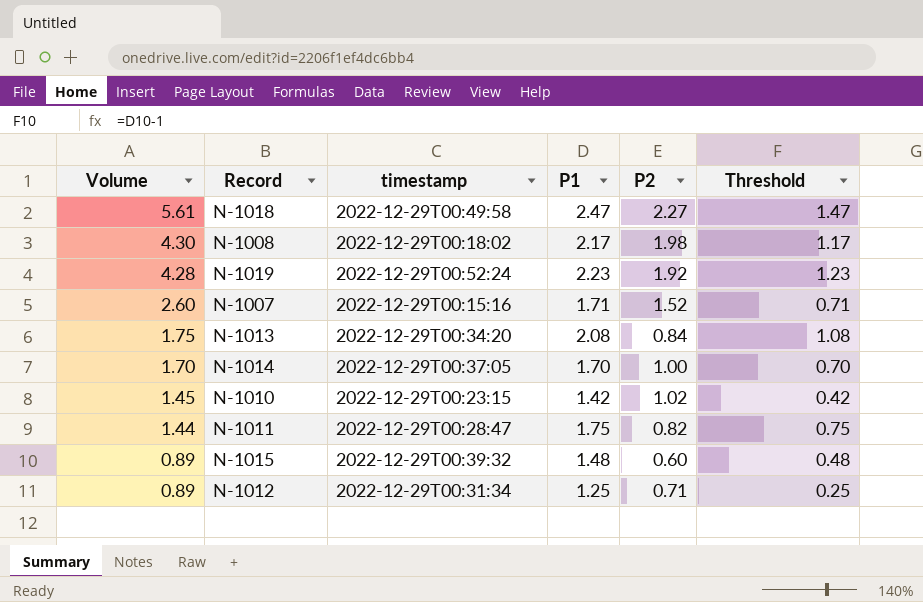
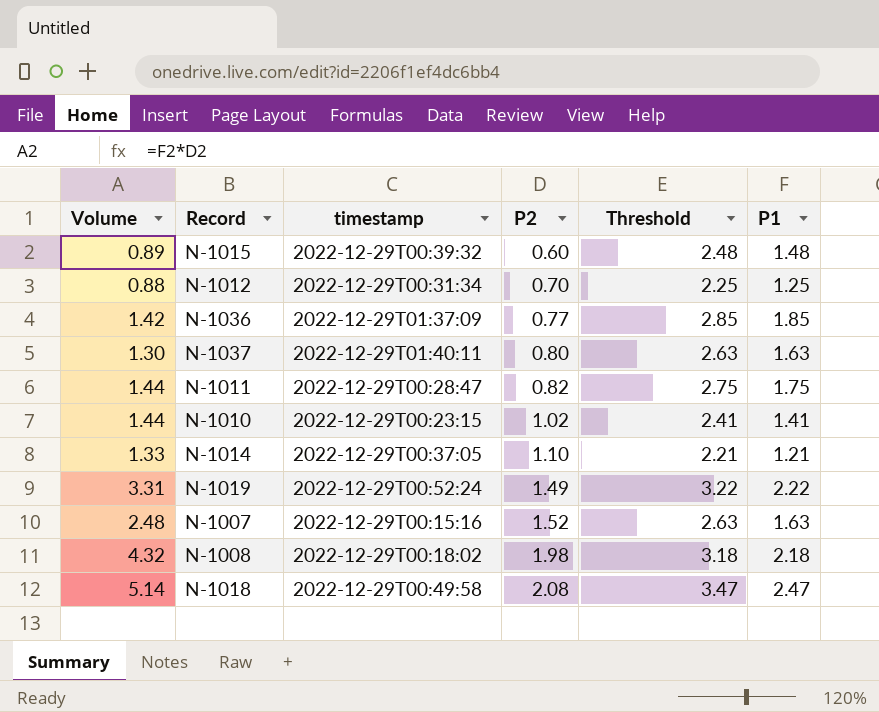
row order: Volume descending -> P2 ascending
column Threshold | formula: [P1] - 1 -> [P1] + 1
column P1 | position: 4 -> 6
row N-1013: 1.75 | 2022-12-29T00:34:20 | 2.08 | 0.84 | 1.08 -> none
N-1012 | Volume: 0.89 -> 0.88
N-1012 | P2: 0.71 -> 0.70
row N-1036: none -> 1.42 | 2022-12-29T01:37:09 | 0.77 | 2.85 | 1.85
row N-1037: none -> 1.30 | 2022-12-29T01:40:11 | 0.80 | 2.63 | 1.63
N-1010 | Volume: 1.45 -> 1.44
N-1010 | P1: 1.42 -> 1.41
N-1014 | Volume: 1.70 -> 1.33
N-1014 | P2: 1.00 -> 1.10
N-1014 | P1: 1.70 -> 1.21
N-1019 | Volume: 4.28 -> 3.31
N-1019 | P2: 1.92 -> 1.49
N-1019 | P1: 2.23 -> 2.22
N-1007 | Volume: 2.60 -> 2.48
N-1007 | P1: 1.71 -> 1.63
N-1008 | Volume: 4.30 -> 4.32
N-1008 | P1: 2.17 -> 2.18
N-1018 | Volume: 5.61 -> 5.14
N-1018 | P2: 2.27 -> 2.08

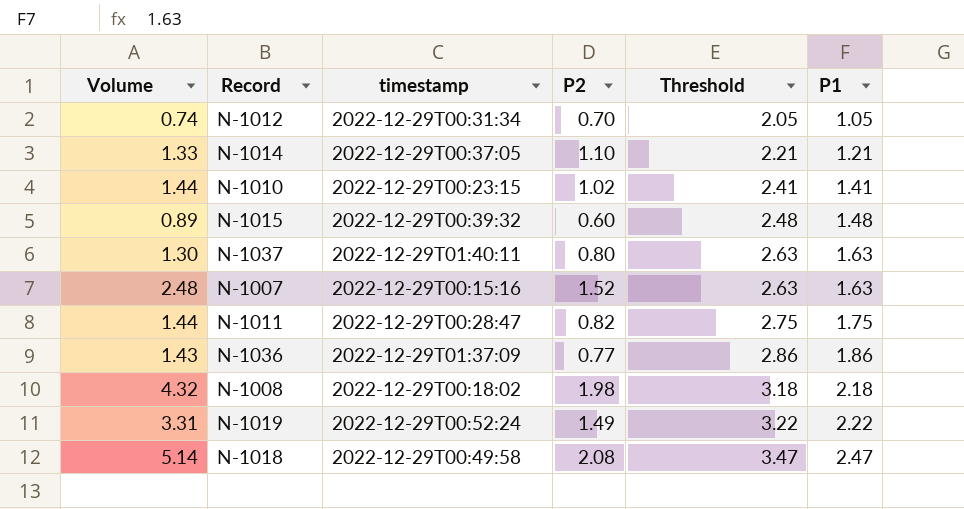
row order: P2 ascending -> Threshold ascending
N-1012 | Volume: 0.88 -> 0.74
N-1012 | Threshold: 2.25 -> 2.05
N-1012 | P1: 1.25 -> 1.05
N-1036 | Volume: 1.42 -> 1.43
N-1036 | Threshold: 2.85 -> 2.86
N-1036 | P1: 1.85 -> 1.86

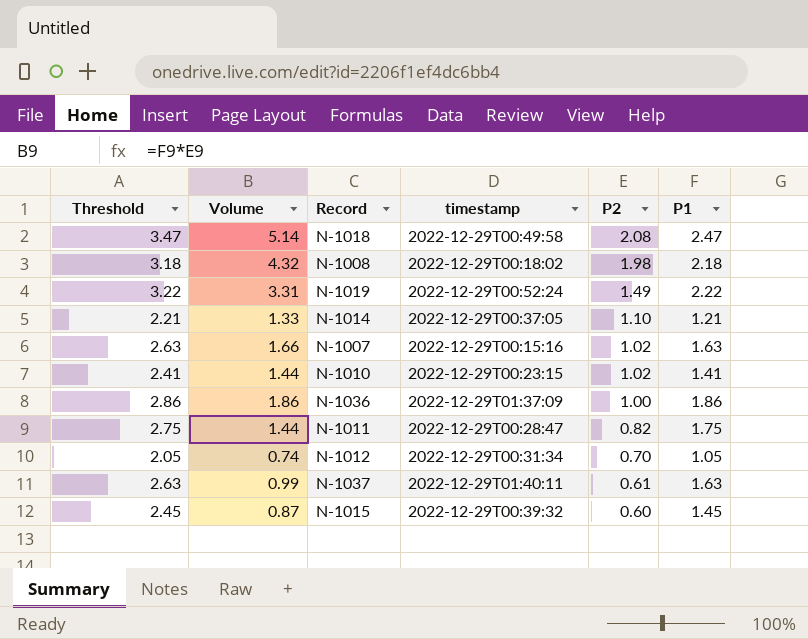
row order: Threshold ascending -> P2 descending
column Threshold | position: 5 -> 1
N-1007 | Volume: 2.48 -> 1.66
N-1007 | P2: 1.52 -> 1.02
N-1036 | Volume: 1.43 -> 1.86
N-1036 | P2: 0.77 -> 1.00
N-1037 | Volume: 1.30 -> 0.99
N-1037 | P2: 0.80 -> 0.61
N-1015 | Threshold: 2.48 -> 2.45
N-1015 | Volume: 0.89 -> 0.87
N-1015 | P1: 1.48 -> 1.45

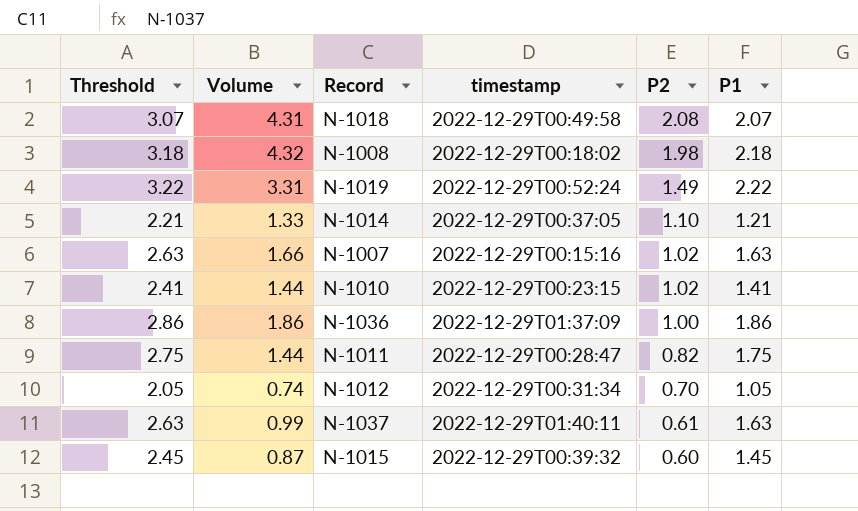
N-1018 | Threshold: 3.47 -> 3.07
N-1018 | Volume: 5.14 -> 4.31
N-1018 | P1: 2.47 -> 2.07

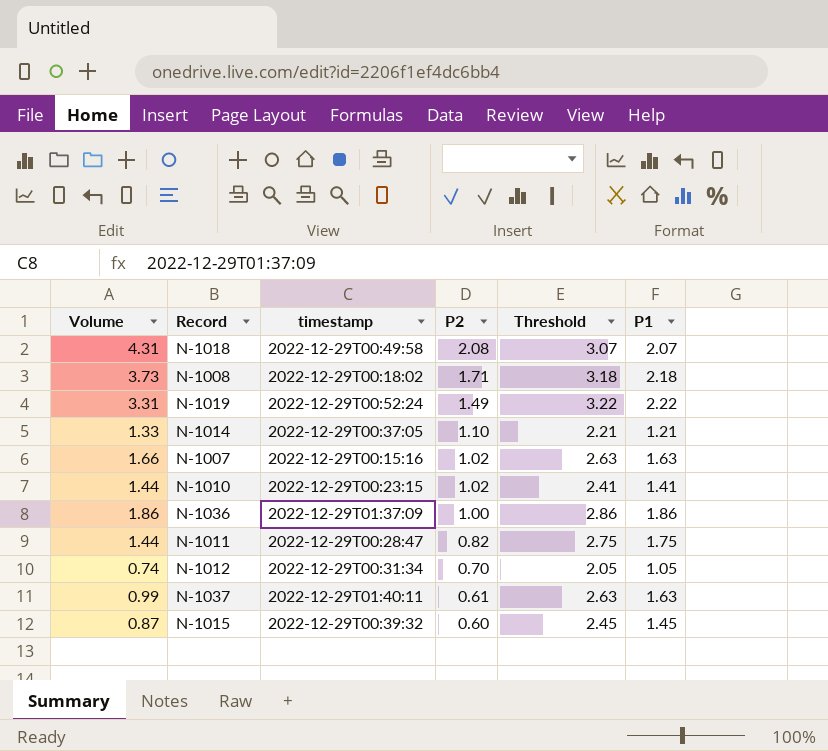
column Threshold | position: 1 -> 5
N-1008 | Volume: 4.32 -> 3.73
N-1008 | P2: 1.98 -> 1.71

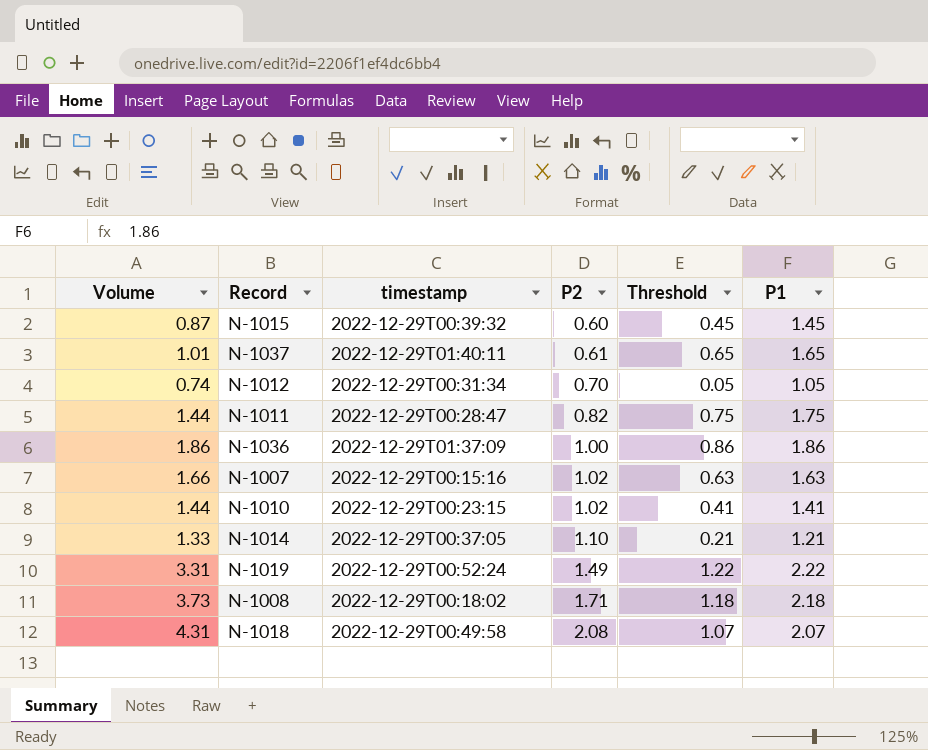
row order: P2 descending -> P2 ascending
column Threshold | formula: [P1] + 1 -> [P1] - 1
N-1037 | Volume: 0.99 -> 1.01
N-1037 | P1: 1.63 -> 1.65

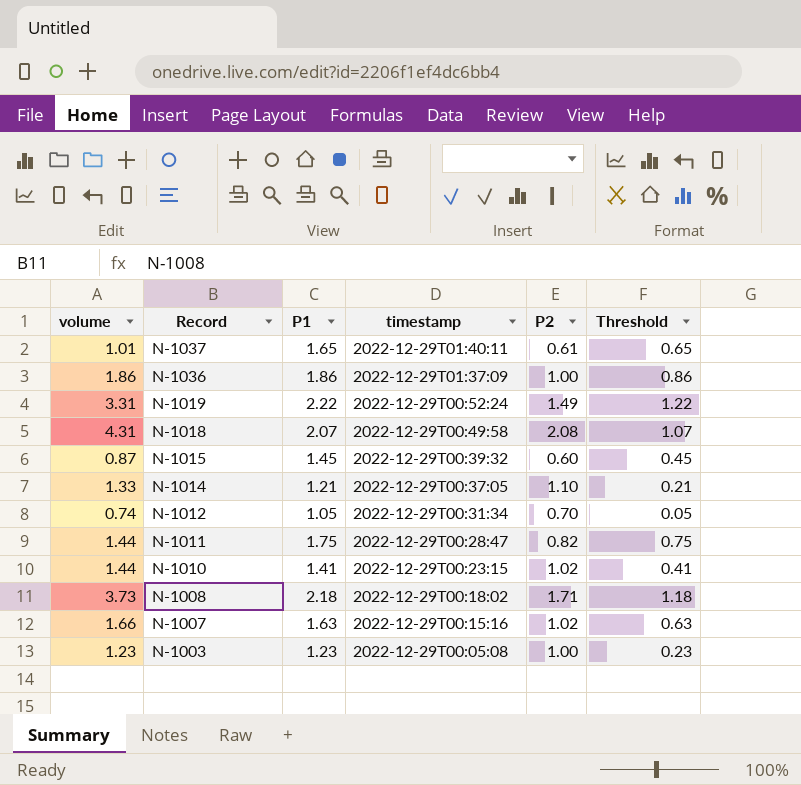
row order: P2 ascending -> Record descending
column name: Volume -> volume
column P1 | position: 6 -> 3
row N-1003: none -> 1.23 | 1.23 | 2022-12-29T00:05:08 | 1.00 | 0.23

